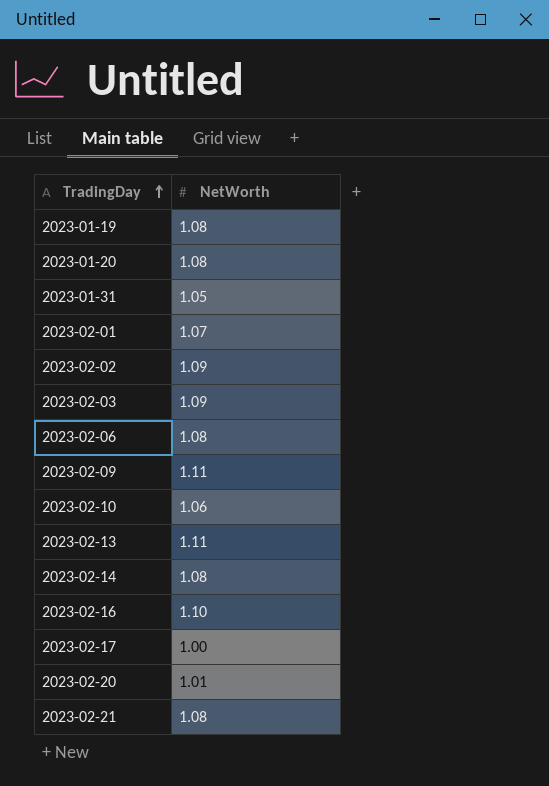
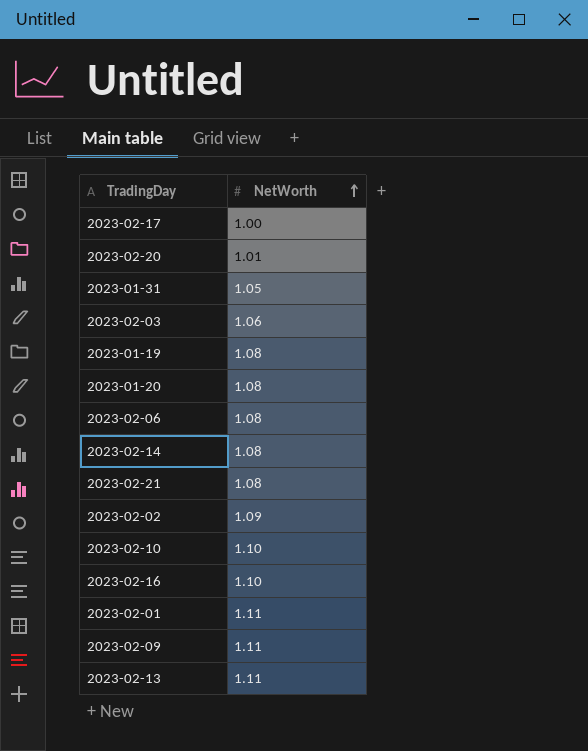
row order: TradingDay ascending -> NetWorth ascending
2023-02-03 | NetWorth: 1.09 -> 1.06
2023-02-10 | NetWorth: 1.06 -> 1.10
2023-02-01 | NetWorth: 1.07 -> 1.11

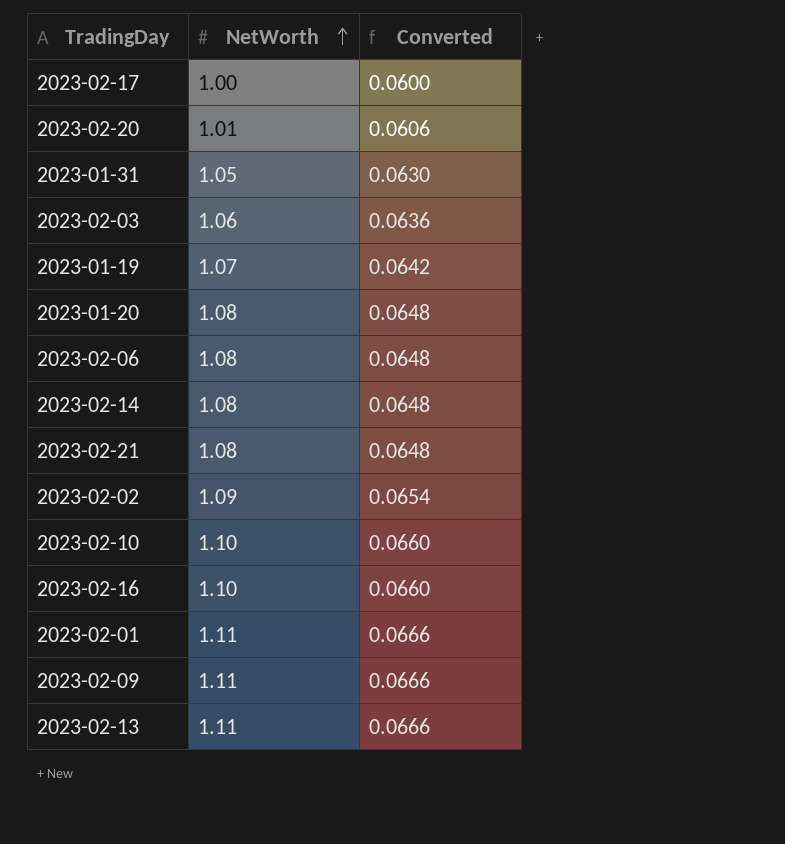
column Converted | formula: none -> [NetWorth] * 0.06
2023-01-19 | NetWorth: 1.08 -> 1.07

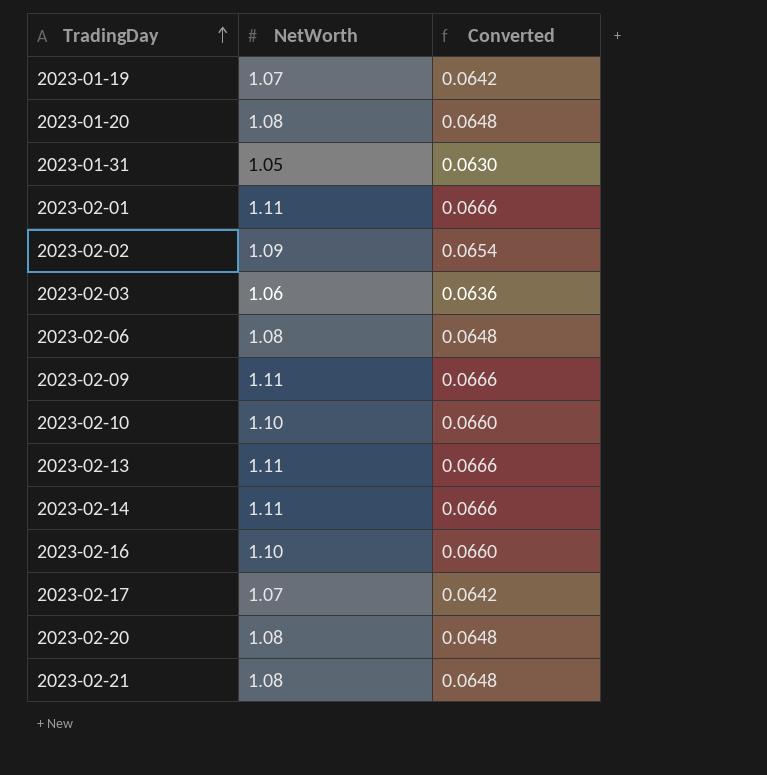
row order: NetWorth ascending -> TradingDay ascending
2023-02-14 | NetWorth: 1.08 -> 1.11
2023-02-14 | Converted: 0.0648 -> 0.0666
2023-02-17 | NetWorth: 1.00 -> 1.07
2023-02-17 | Converted: 0.0600 -> 0.0642
2023-02-20 | NetWorth: 1.01 -> 1.08
2023-02-20 | Converted: 0.0606 -> 0.0648

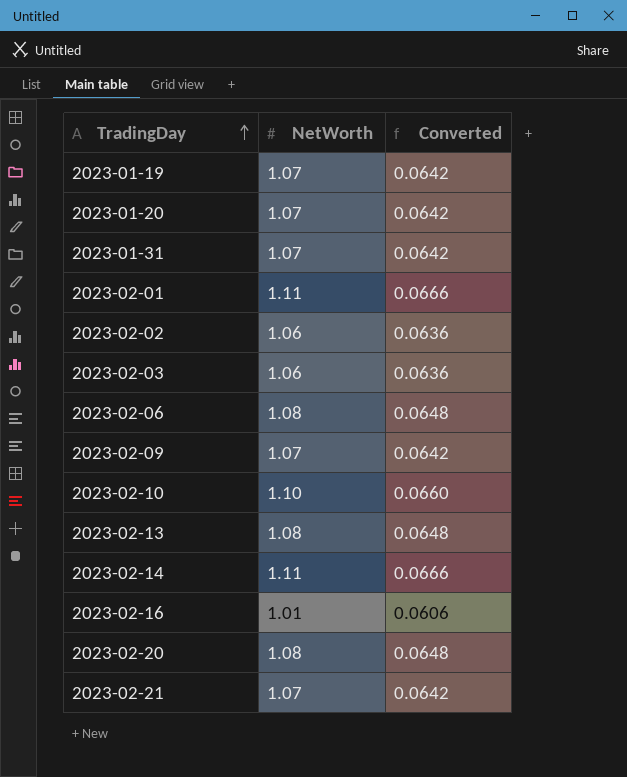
row 2023-02-17: 1.07 | 0.0642 -> none
2023-01-20 | NetWorth: 1.08 -> 1.07
2023-01-20 | Converted: 0.0648 -> 0.0642
2023-01-31 | NetWorth: 1.05 -> 1.07
2023-01-31 | Converted: 0.0630 -> 0.0642
2023-02-02 | NetWorth: 1.09 -> 1.06
2023-02-02 | Converted: 0.0654 -> 0.0636
2023-02-09 | NetWorth: 1.11 -> 1.07
2023-02-09 | Converted: 0.0666 -> 0.0642
2023-02-13 | NetWorth: 1.11 -> 1.08
2023-02-13 | Converted: 0.0666 -> 0.0648
2023-02-16 | NetWorth: 1.10 -> 1.01
2023-02-16 | Converted: 0.0660 -> 0.0606
2023-02-21 | NetWorth: 1.08 -> 1.07
2023-02-21 | Converted: 0.0648 -> 0.0642

